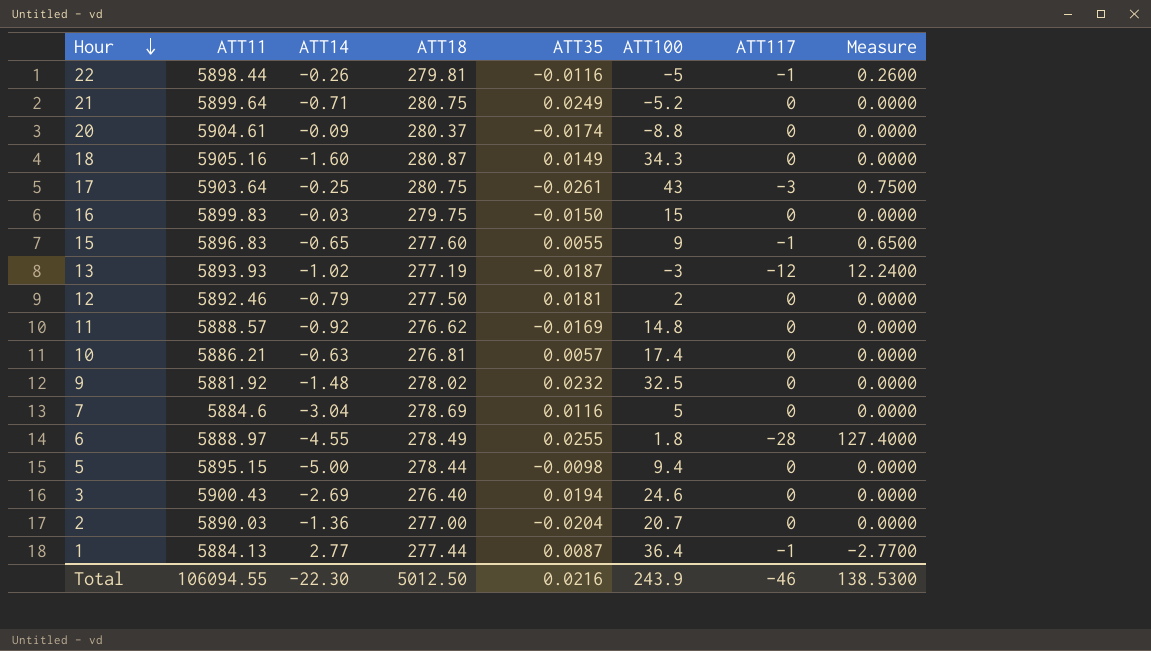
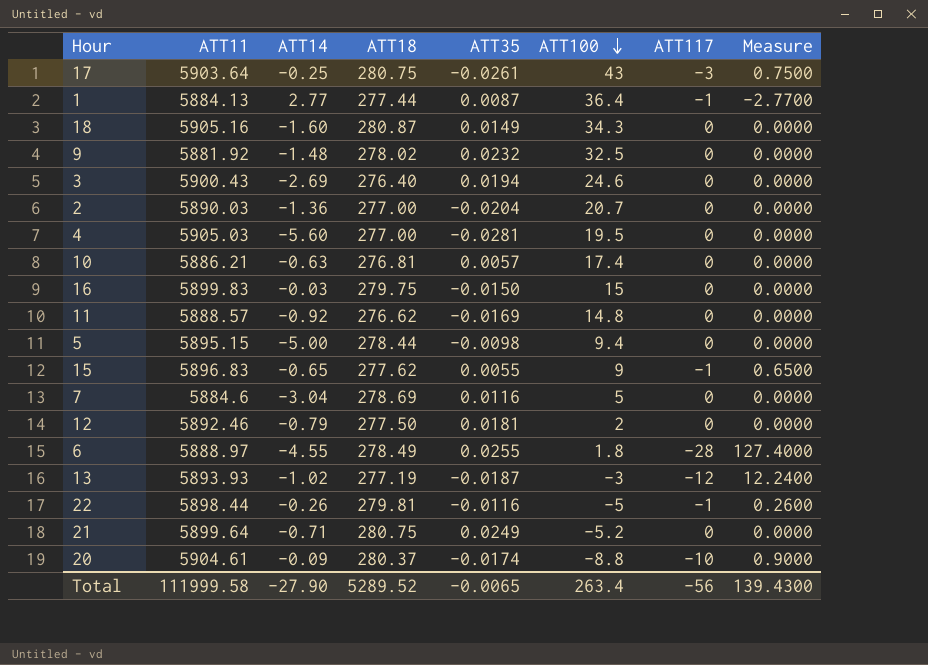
row order: Hour descending -> ATT100 descending
row 4: none -> 5905.03 | -5.60 | 277.00 | -0.0281 | 19.5 | 0 | 0.0000
15 | ATT18: 277.60 -> 277.62
20 | ATT117: 0 -> -10
20 | Measure: 0.0000 -> 0.9000
Total | ATT11: 106094.55 -> 111999.58
Total | ATT14: -22.30 -> -27.90
Total | ATT18: 5012.50 -> 5289.52
Total | ATT35: 0.0216 -> -0.0065
Total | ATT100: 243.9 -> 263.4
Total | ATT117: -46 -> -56
Total | Measure: 138.5300 -> 139.4300

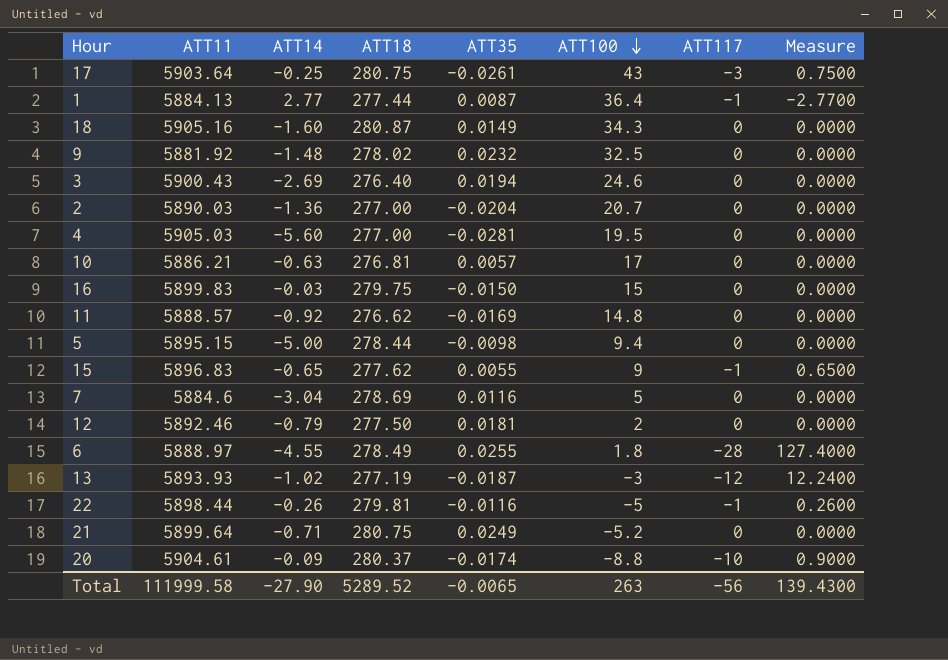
10 | ATT100: 17.4 -> 17
Total | ATT100: 263.4 -> 263

